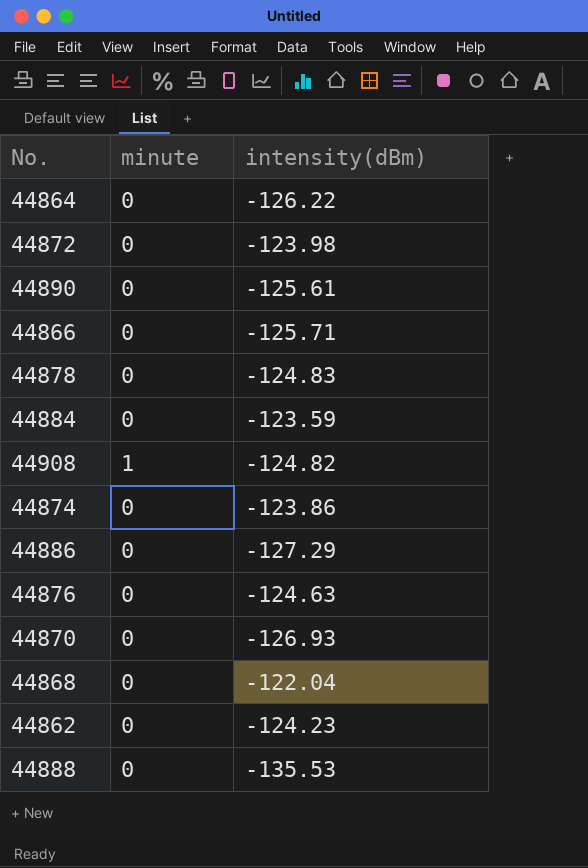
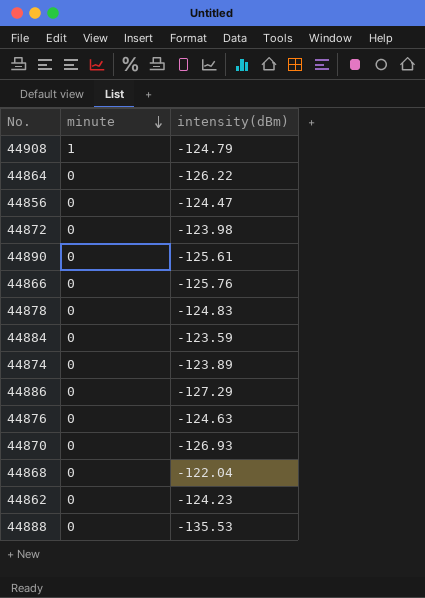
row order: none -> minute descending
44908 | intensity(dBm): -124.82 -> -124.79
row 44856: none -> 0 | -124.47
44866 | intensity(dBm): -125.71 -> -125.76
44874 | intensity(dBm): -123.86 -> -123.89

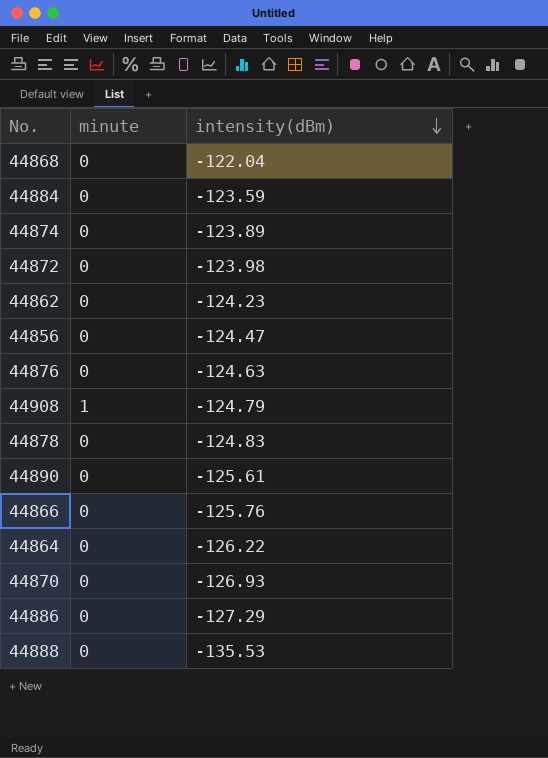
row order: minute descending -> intensity(dBm) descending

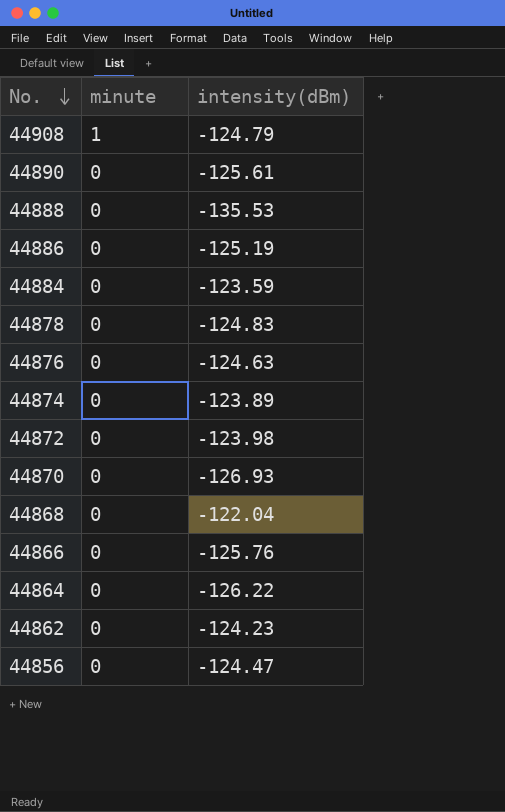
row order: intensity(dBm) descending -> No. descending
44886 | intensity(dBm): -127.29 -> -125.19

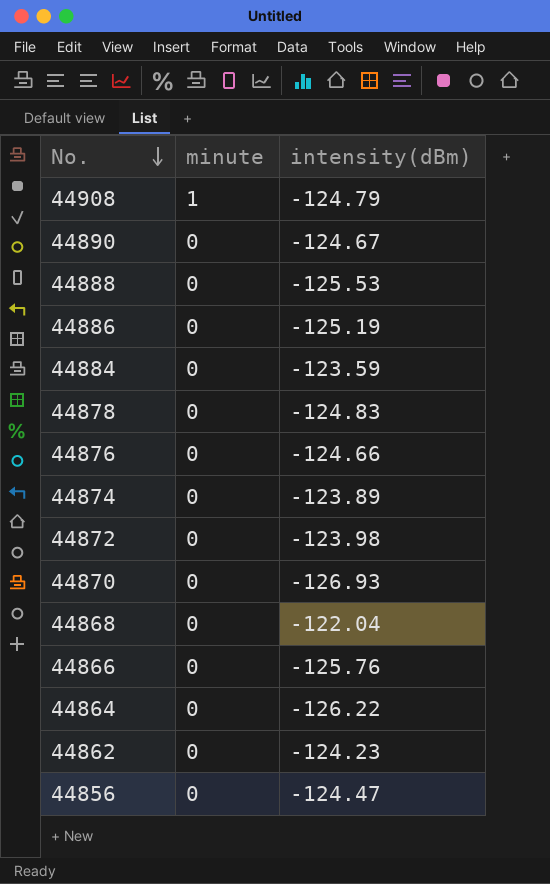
44890 | intensity(dBm): -125.61 -> -124.67
44888 | intensity(dBm): -135.53 -> -125.53
44876 | intensity(dBm): -124.63 -> -124.66

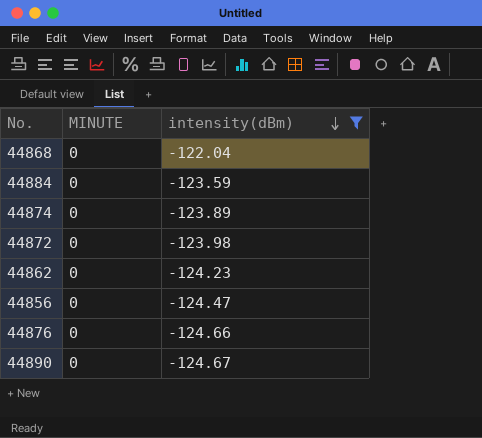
filter: none -> intensity(dBm) >= -124.67
row order: No. descending -> intensity(dBm) descending
column name: minute -> MINUTE

